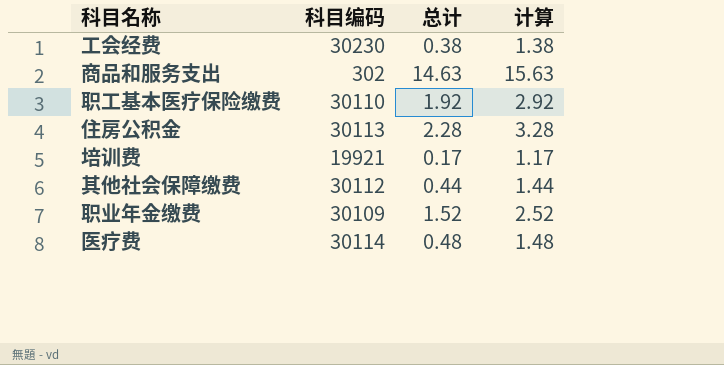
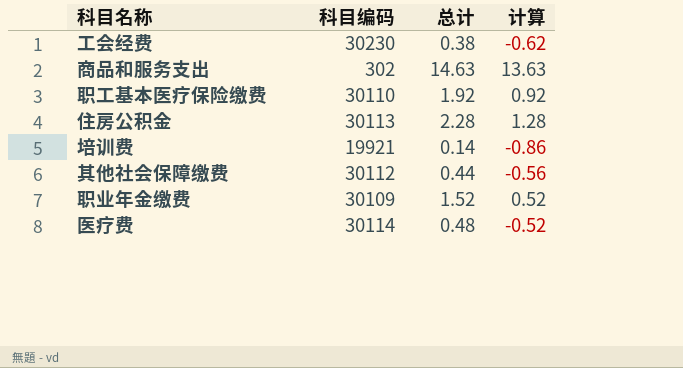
column 计算 | formula: [总计] + 1 -> [总计] - 1
培训费 | 总计: 0.17 -> 0.14

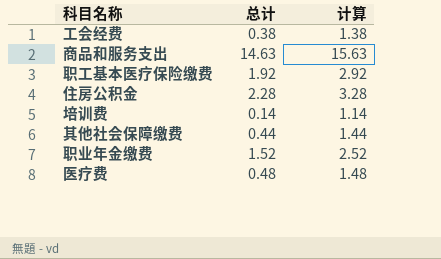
column 科目编码 | position: 2 -> none
column 计算 | formula: [总计] - 1 -> [总计] + 1

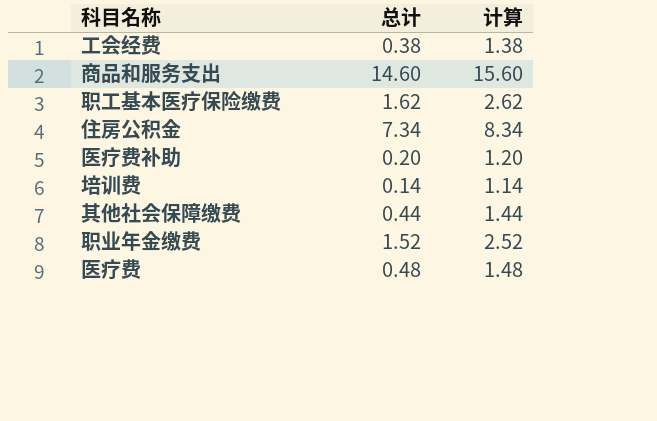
商品和服务支出 | 总计: 14.63 -> 14.60
商品和服务支出 | 计算: 15.63 -> 15.60
职工基本医疗保险缴费 | 总计: 1.92 -> 1.62
职工基本医疗保险缴费 | 计算: 2.92 -> 2.62
住房公积金 | 总计: 2.28 -> 7.34
住房公积金 | 计算: 3.28 -> 8.34
row 医疗费补助: none -> 0.20 | 1.20

